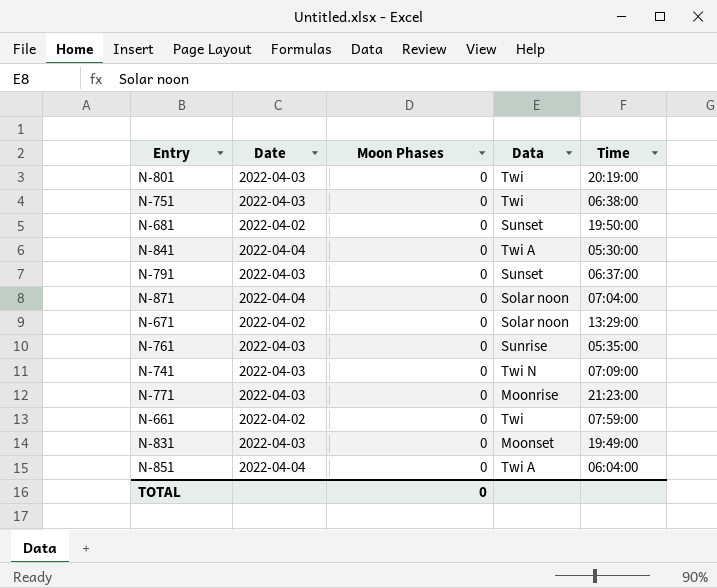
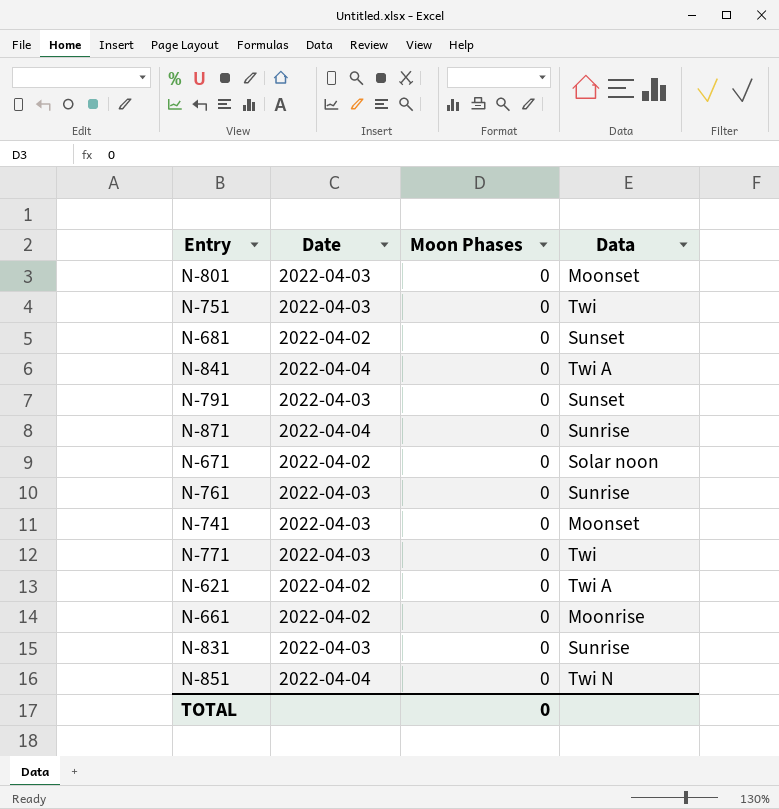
column Time | position: 5 -> none
N-801 | Data: Twi -> Moonset
N-871 | Data: Solar noon -> Sunrise
N-741 | Data: Twi N -> Moonset
N-771 | Data: Moonrise -> Twi
row N-621: none -> 2022-04-02 | 0 | Twi A
N-661 | Data: Twi -> Moonrise
N-831 | Data: Moonset -> Sunrise
N-851 | Data: Twi A -> Twi N

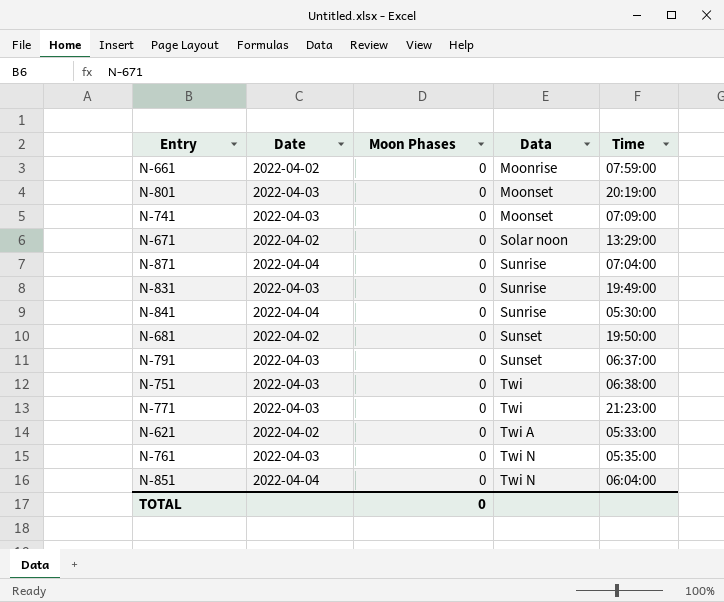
row order: none -> Data ascending
column Time | position: none -> 5
N-841 | Data: Twi A -> Sunrise
N-761 | Data: Sunrise -> Twi N

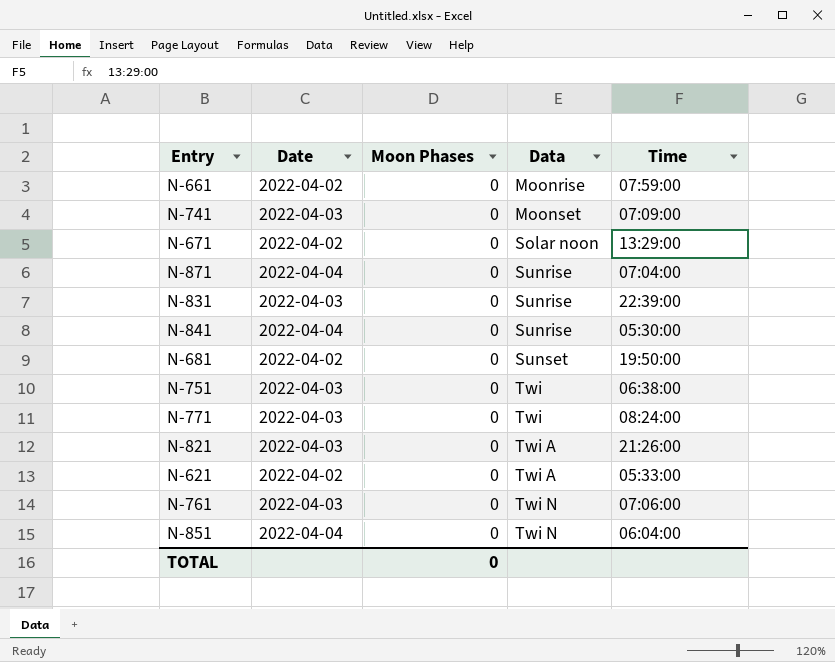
row N-801: 2022-04-03 | 0 | Moonset | 20:19:00 -> none
row N-791: 2022-04-03 | 0 | Sunset | 06:37:00 -> none
N-831 | Time: 19:49:00 -> 22:39:00
N-771 | Time: 21:23:00 -> 08:24:00
row N-821: none -> 2022-04-03 | 0 | Twi A | 21:26:00
N-761 | Time: 05:35:00 -> 07:06:00

